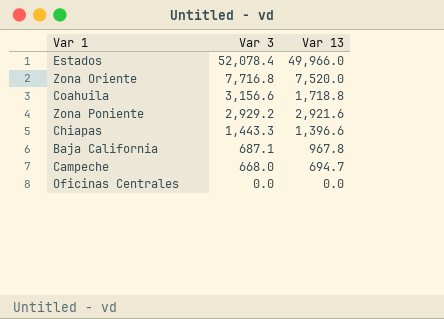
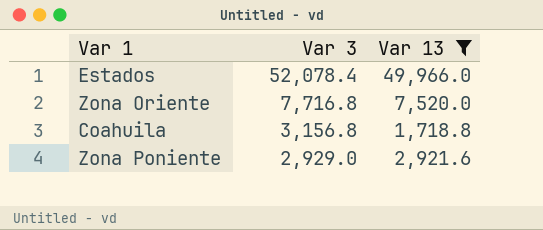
filter: none -> Var 13 >= 1,718.8
Coahuila | Var 3: 3,156.6 -> 3,156.8
Zona Poniente | Var 3: 2,929.2 -> 2,929.0

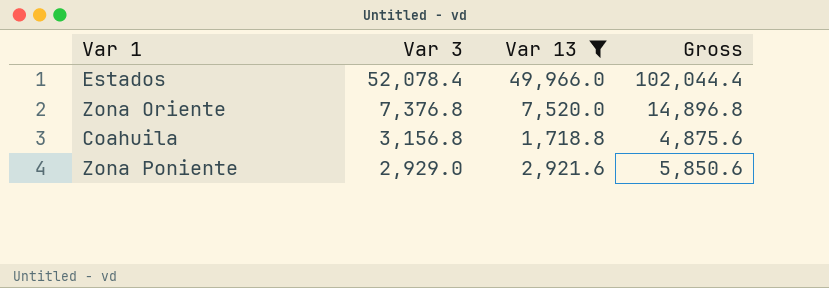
column Gross | formula: none -> [Var 3] + [Var 13]
Zona Oriente | Var 3: 7,716.8 -> 7,376.8

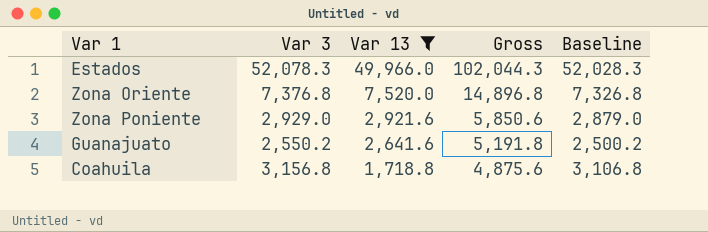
row order: Var 3 descending -> Var 13 descending
column Baseline | formula: none -> [Var 3] - 50
Estados | Var 3: 52,078.4 -> 52,078.3
Estados | Gross: 102,044.4 -> 102,044.3
row Guanajuato: none -> 2,550.2 | 2,641.6 | 5,191.8 | 2,500.2

